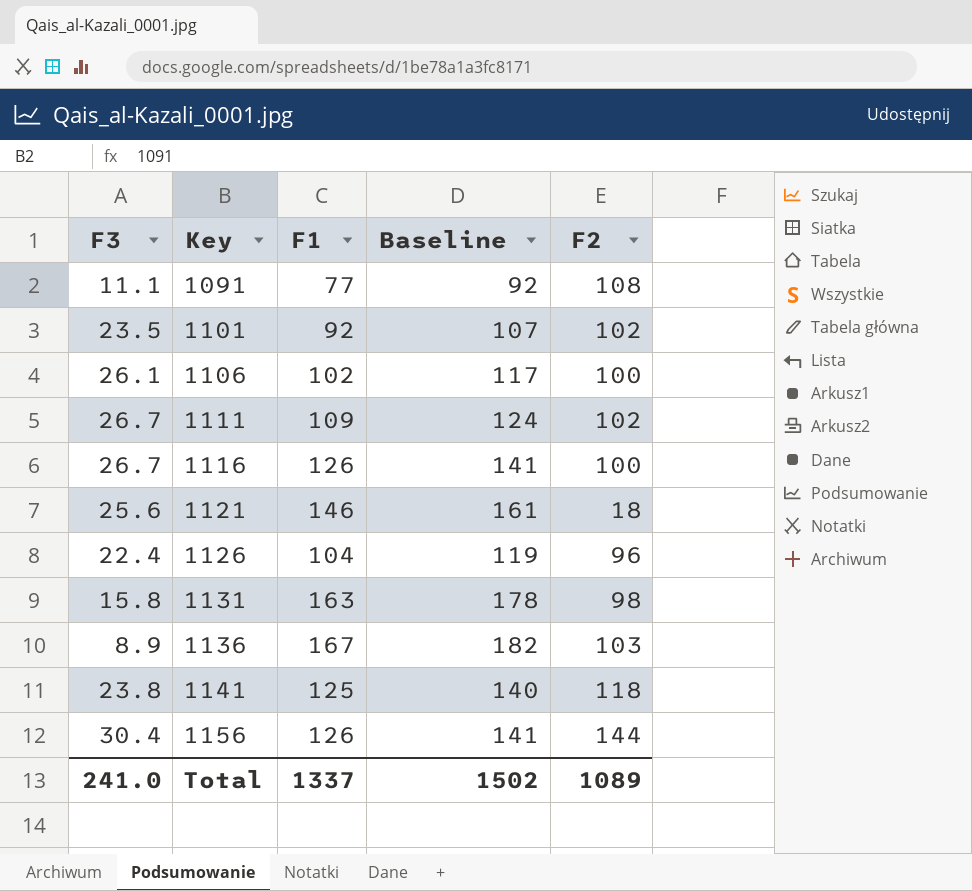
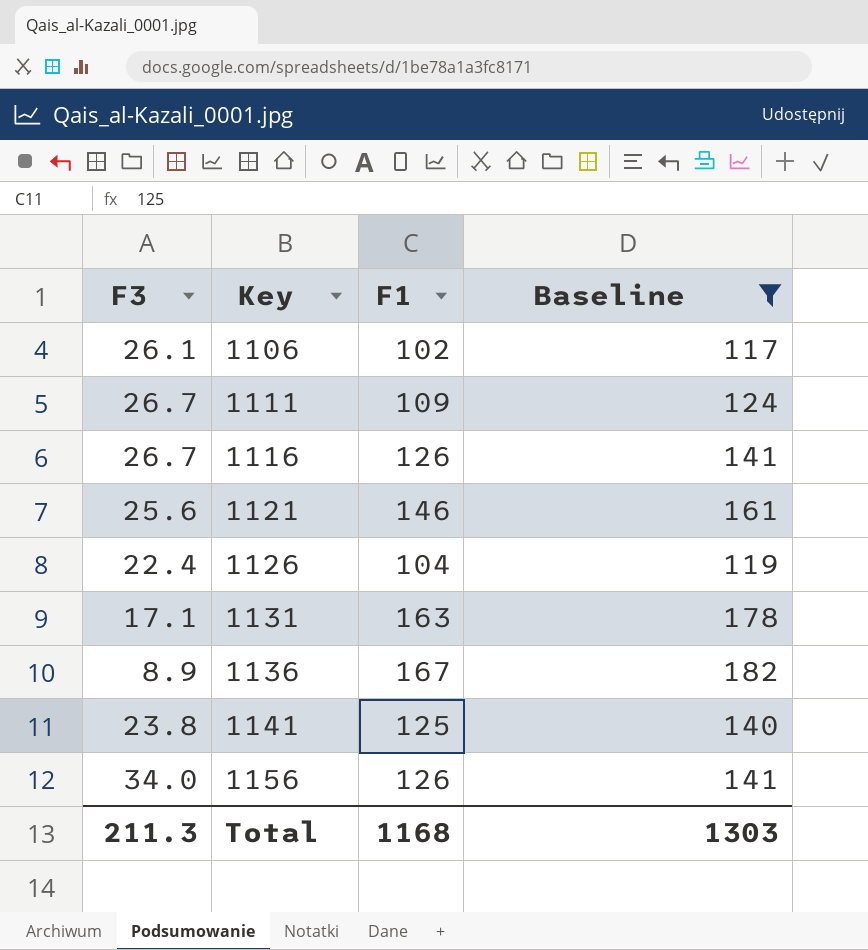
filter: none -> Baseline >= 117
column F2 | position: 5 -> none
1131 | F3: 15.8 -> 17.1
1156 | F3: 30.4 -> 34.0
Total | F3: 241.0 -> 211.3
Total | F1: 1337 -> 1168
Total | Baseline: 1502 -> 1303

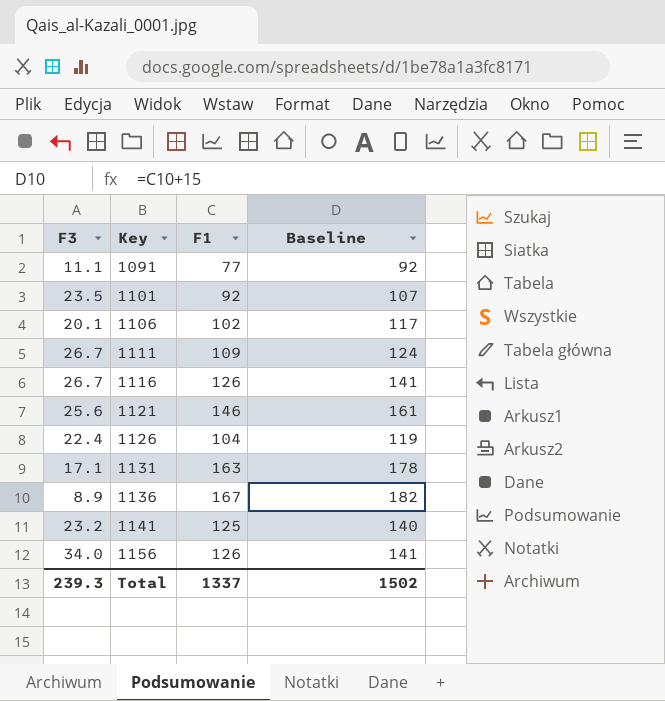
filter: Baseline >= 117 -> none
1106 | F3: 26.1 -> 20.1
1141 | F3: 23.8 -> 23.2
Total | F3: 211.3 -> 239.3
Total | F1: 1168 -> 1337
Total | Baseline: 1303 -> 1502

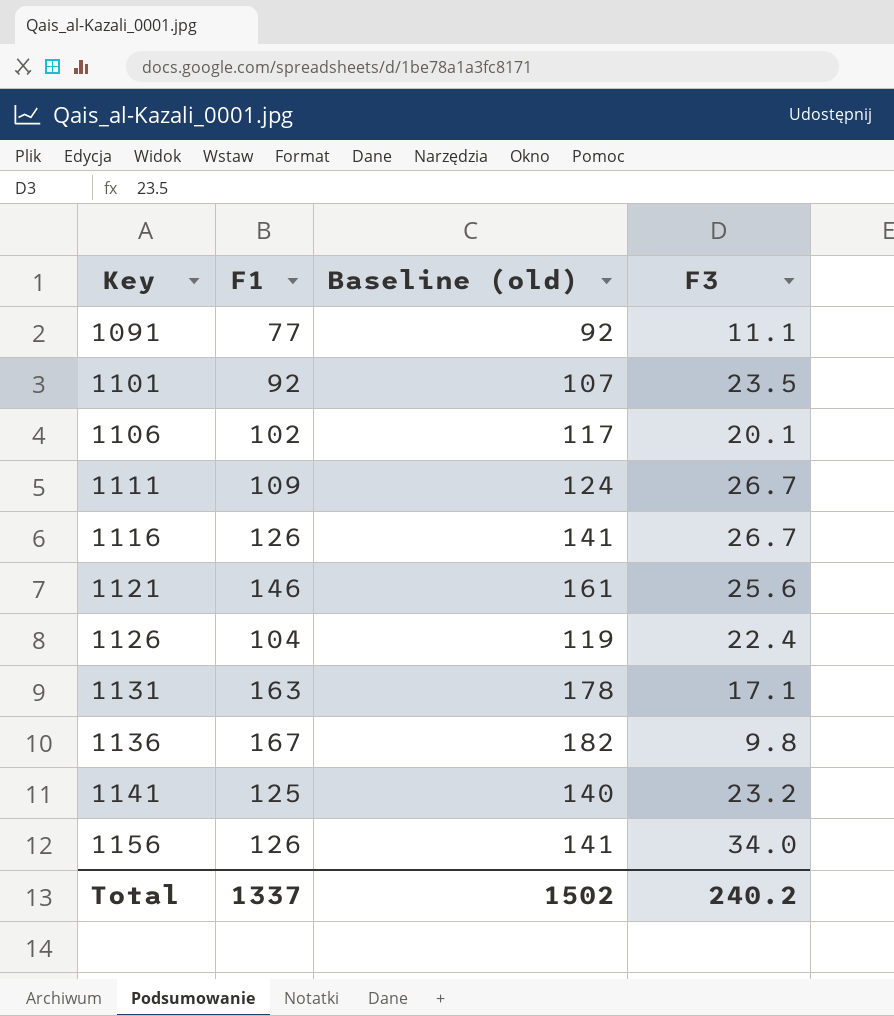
column name: Baseline -> Baseline (old)
column F3 | position: 1 -> 4
1136 | F3: 8.9 -> 9.8
Total | F3: 239.3 -> 240.2

